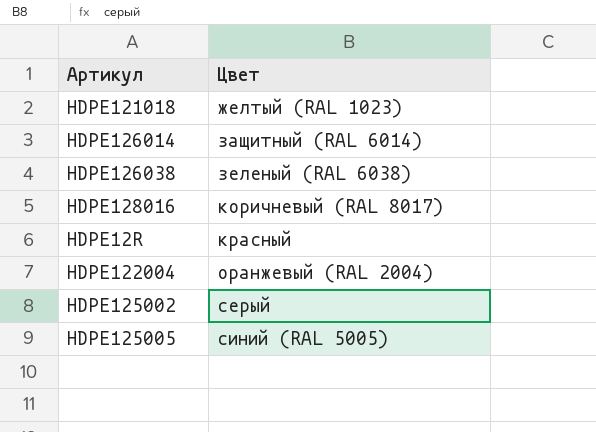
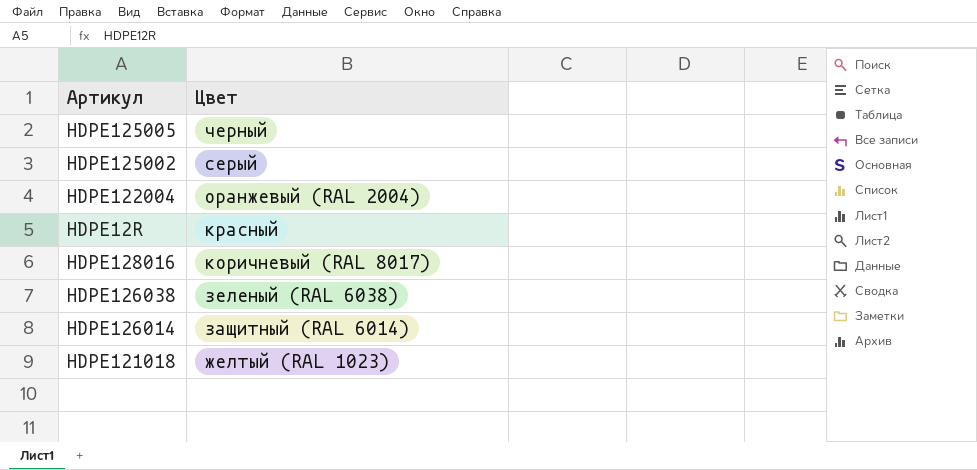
row order: Цвет ascending -> Цвет descending
HDPE125005 | Цвет: синий (RAL 5005) -> черный

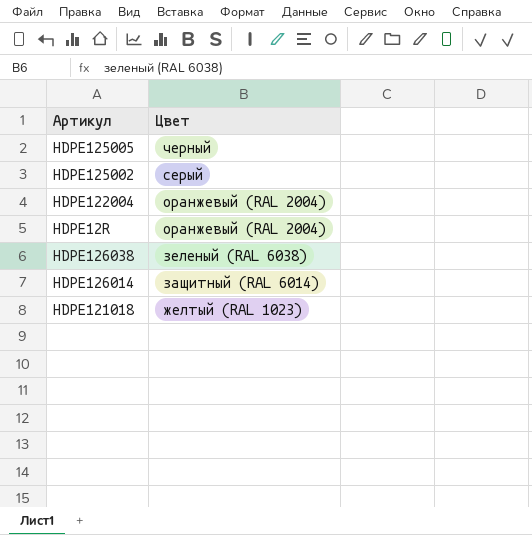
row HDPE128016: коричневый (RAL 8017) -> none
HDPE12R | Цвет: красный -> оранжевый (RAL 2004)

